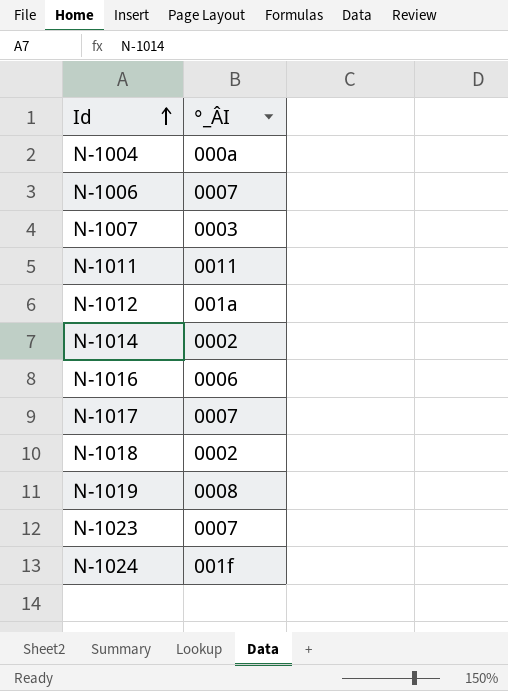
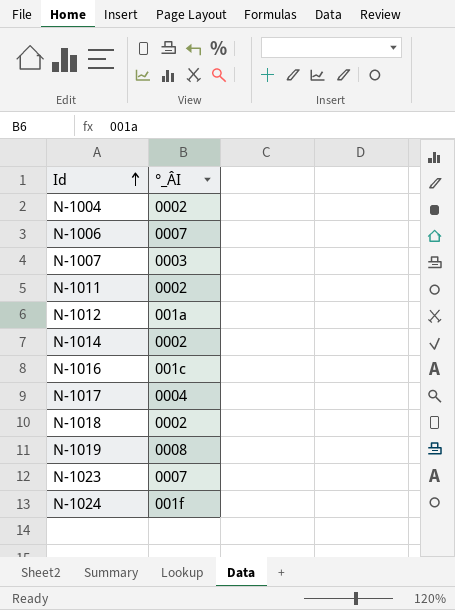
N-1004 | °_ÂI: 000a -> 0002
N-1011 | °_ÂI: 0011 -> 0002
N-1016 | °_ÂI: 0006 -> 001c
N-1017 | °_ÂI: 0007 -> 0004

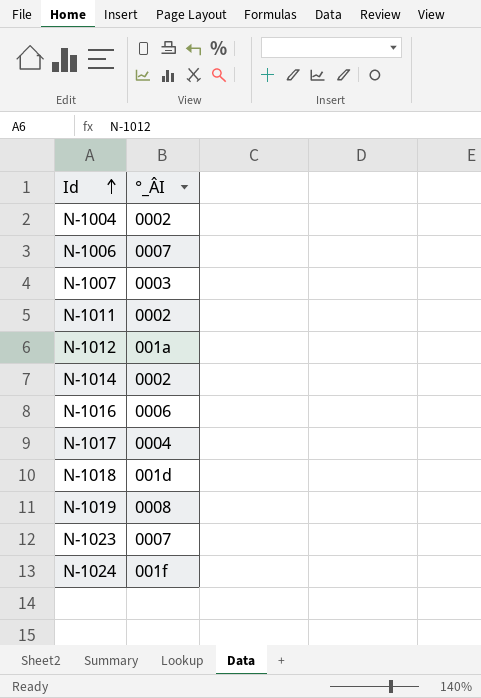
N-1016 | °_ÂI: 001c -> 0006
N-1018 | °_ÂI: 0002 -> 001d

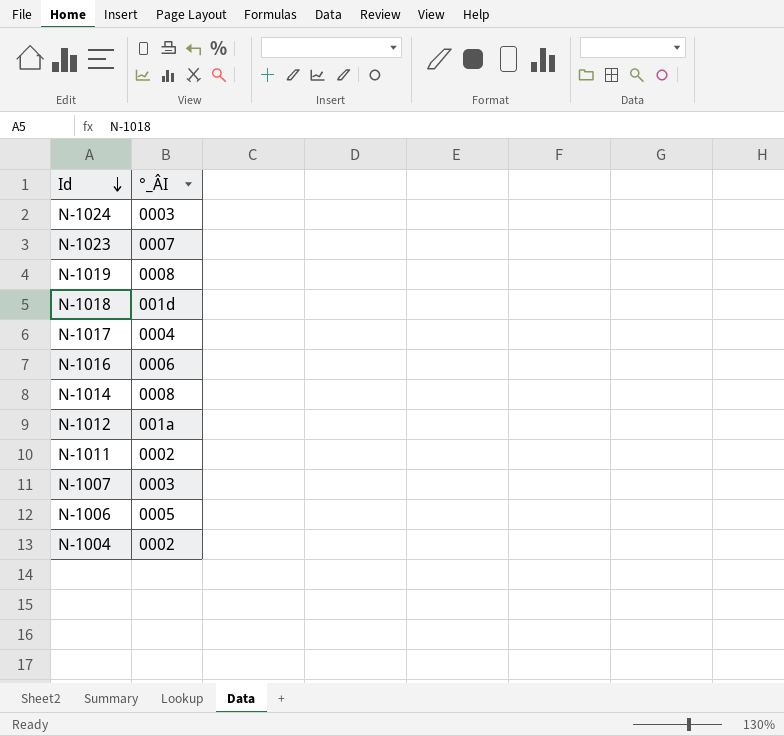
row order: Id ascending -> Id descending
N-1024 | °_ÂI: 001f -> 0003
N-1014 | °_ÂI: 0002 -> 0008
N-1006 | °_ÂI: 0007 -> 0005

